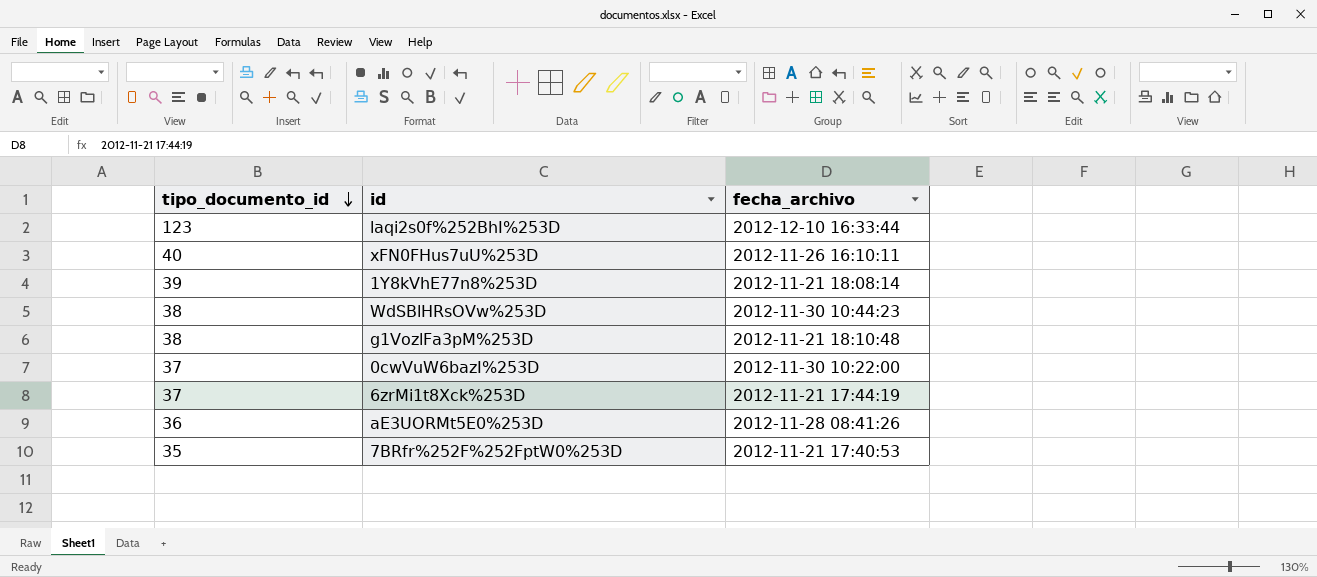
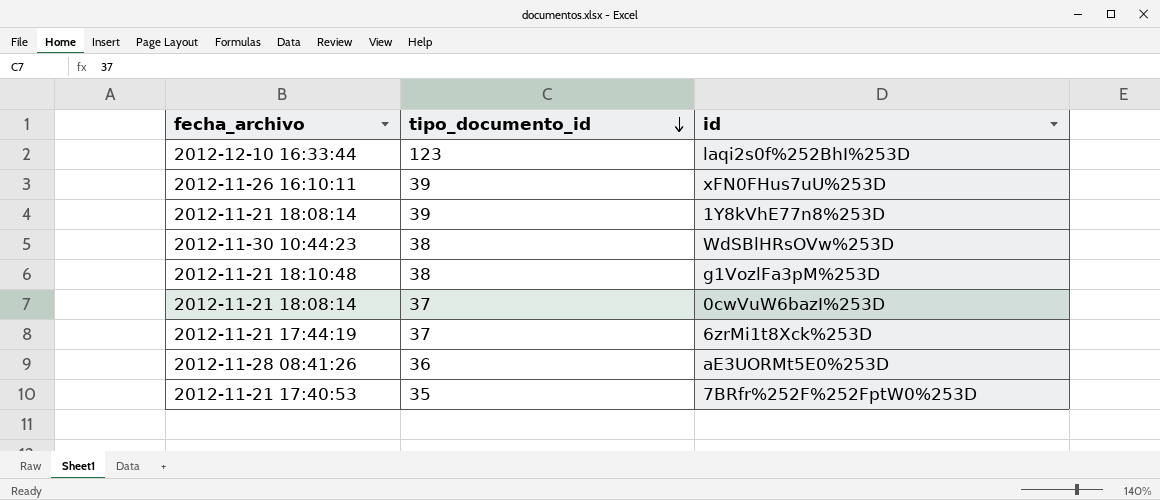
column fecha_archivo | position: 3 -> 1
xFN0FHus7uU%253D | tipo_documento_id: 40 -> 39
0cwVuW6bazI%253D | fecha_archivo: 2012-11-30 10:22:00 -> 2012-11-21 18:08:14

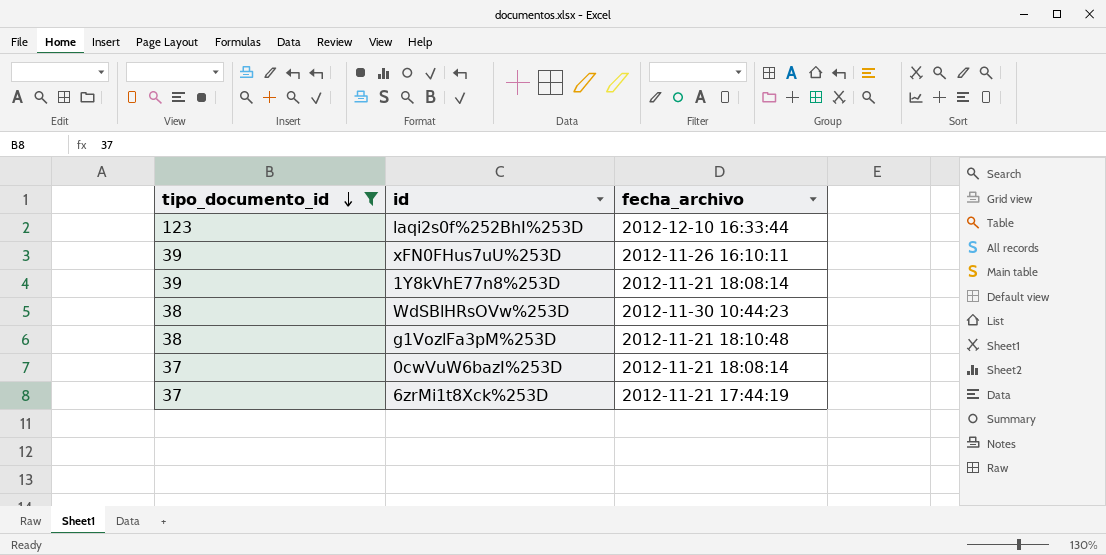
filter: none -> tipo_documento_id >= 37
column fecha_archivo | position: 1 -> 3

